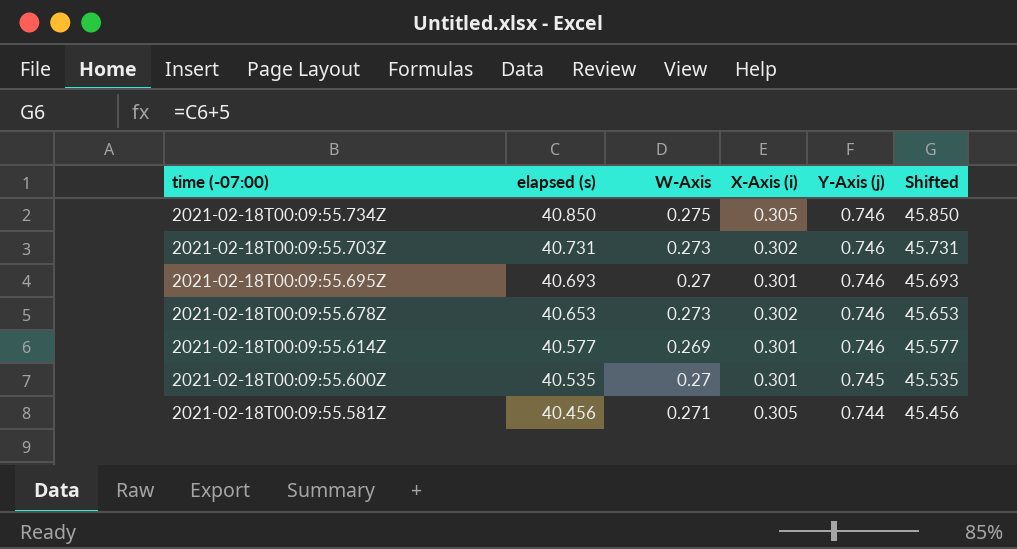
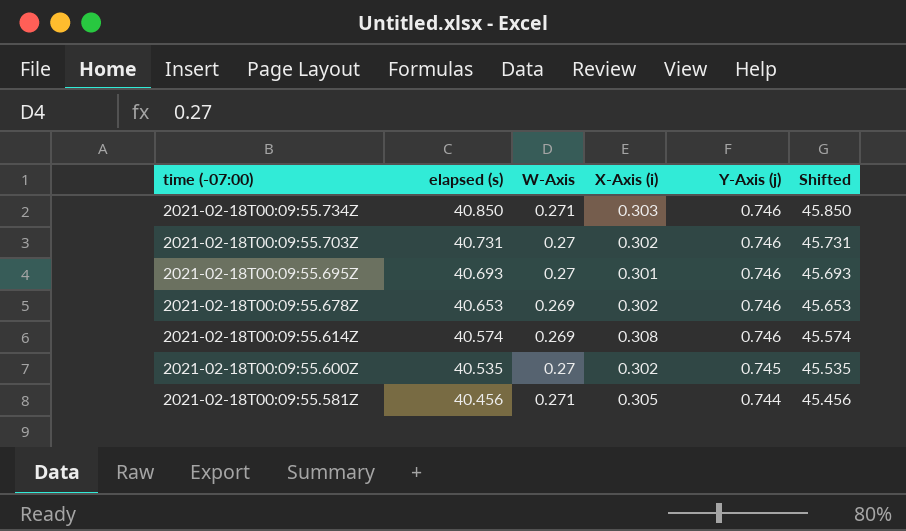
2021-02-18T00:09:55.734Z | W-Axis: 0.275 -> 0.271
2021-02-18T00:09:55.734Z | X-Axis (i): 0.305 -> 0.303
2021-02-18T00:09:55.703Z | W-Axis: 0.273 -> 0.27
2021-02-18T00:09:55.678Z | W-Axis: 0.273 -> 0.269
2021-02-18T00:09:55.614Z | elapsed (s): 40.577 -> 40.574
2021-02-18T00:09:55.614Z | X-Axis (i): 0.301 -> 0.308
2021-02-18T00:09:55.614Z | Shifted: 45.577 -> 45.574
2021-02-18T00:09:55.600Z | X-Axis (i): 0.301 -> 0.302

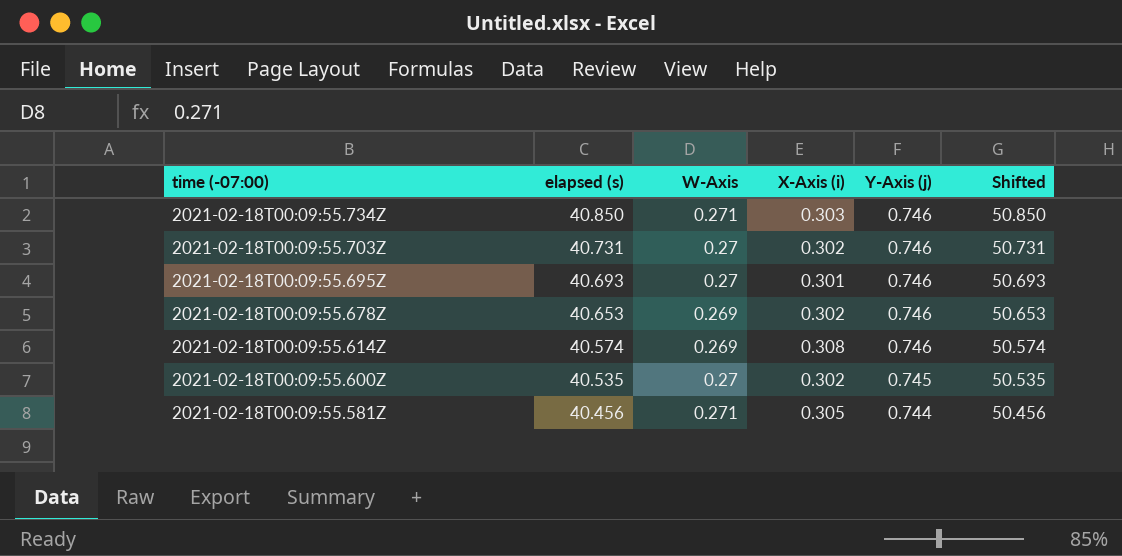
column Shifted | formula: [elapsed (s)] + 5 -> [elapsed (s)] + 10

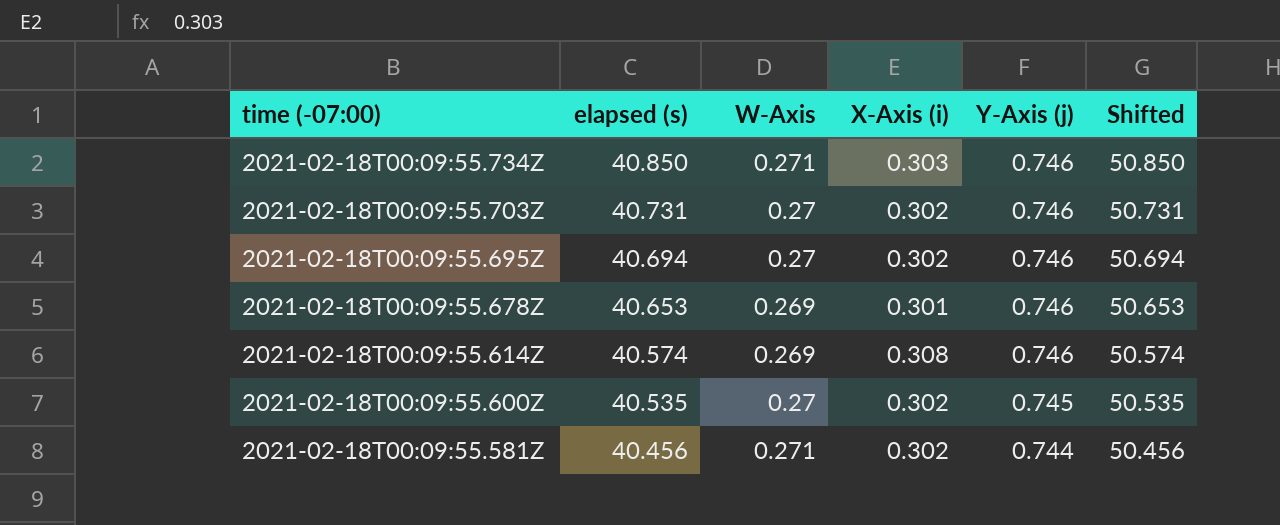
2021-02-18T00:09:55.695Z | elapsed (s): 40.693 -> 40.694
2021-02-18T00:09:55.695Z | X-Axis (i): 0.301 -> 0.302
2021-02-18T00:09:55.695Z | Shifted: 50.693 -> 50.694
2021-02-18T00:09:55.678Z | X-Axis (i): 0.302 -> 0.301
2021-02-18T00:09:55.581Z | X-Axis (i): 0.305 -> 0.302

